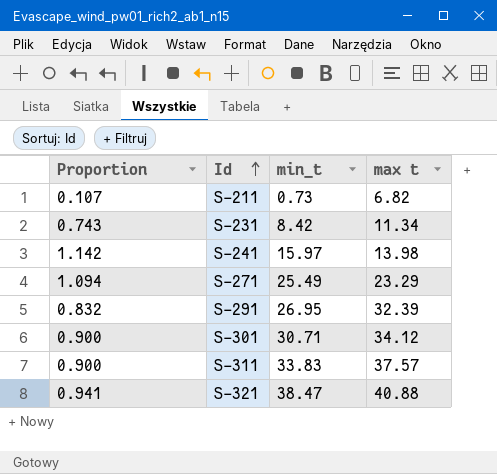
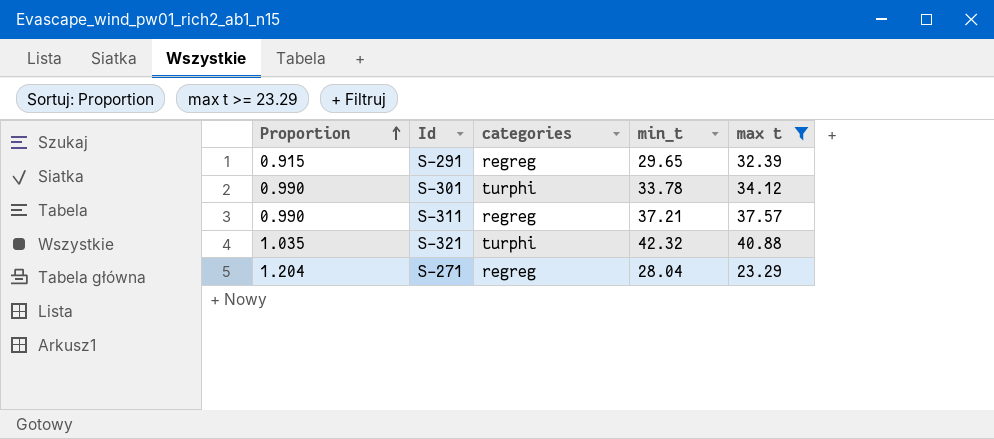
filter: none -> max t >= 23.29
row order: Id ascending -> Proportion ascending
column categories | position: none -> 3
S-291 | Proportion: 0.832 -> 0.915
S-291 | min_t: 26.95 -> 29.65
S-301 | Proportion: 0.900 -> 0.990
S-301 | min_t: 30.71 -> 33.78
S-311 | Proportion: 0.900 -> 0.990
S-311 | min_t: 33.83 -> 37.21
S-321 | Proportion: 0.941 -> 1.035
S-321 | min_t: 38.47 -> 42.32
S-271 | Proportion: 1.094 -> 1.204
S-271 | min_t: 25.49 -> 28.04

